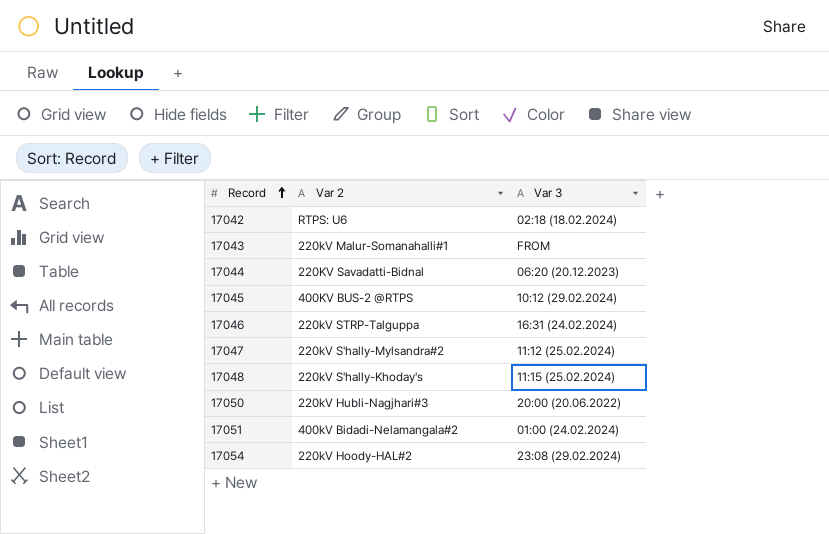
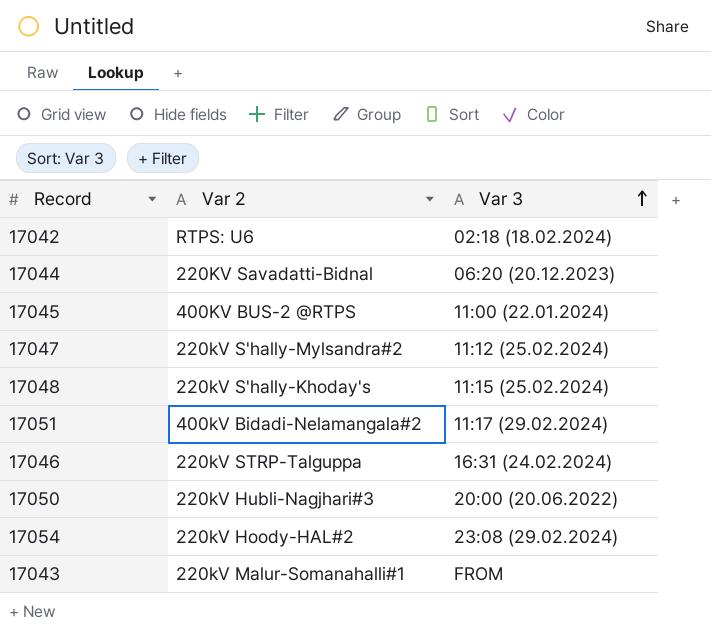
row order: Record ascending -> Var 3 ascending
17045 | Var 3: 10:12 (29.02.2024) -> 11:00 (22.01.2024)
17051 | Var 3: 01:00 (24.02.2024) -> 11:17 (29.02.2024)

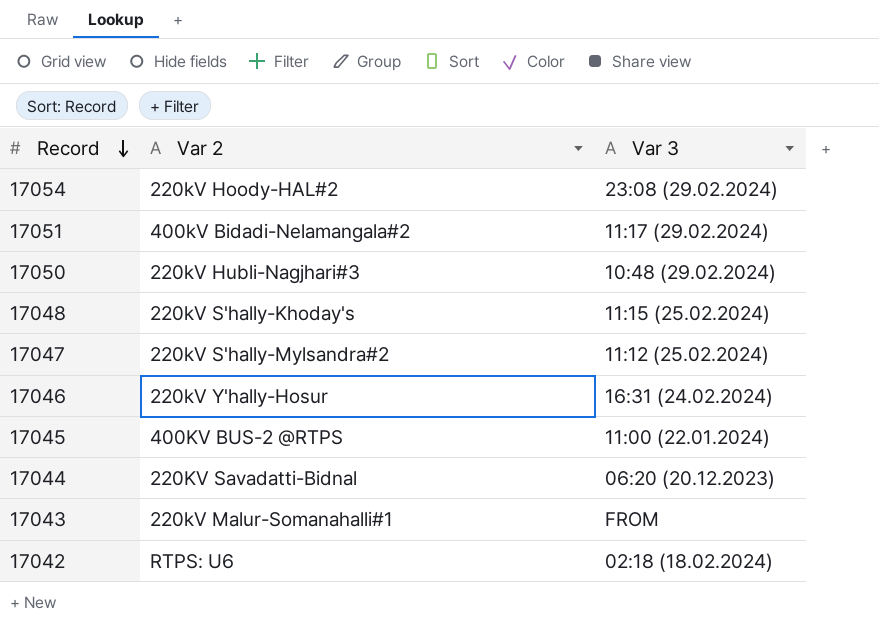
row order: Var 3 ascending -> Record descending
17050 | Var 3: 20:00 (20.06.2022) -> 10:48 (29.02.2024)
17046 | Var 2: 220kV STRP-Talguppa -> 220kV Y'hally-Hosur

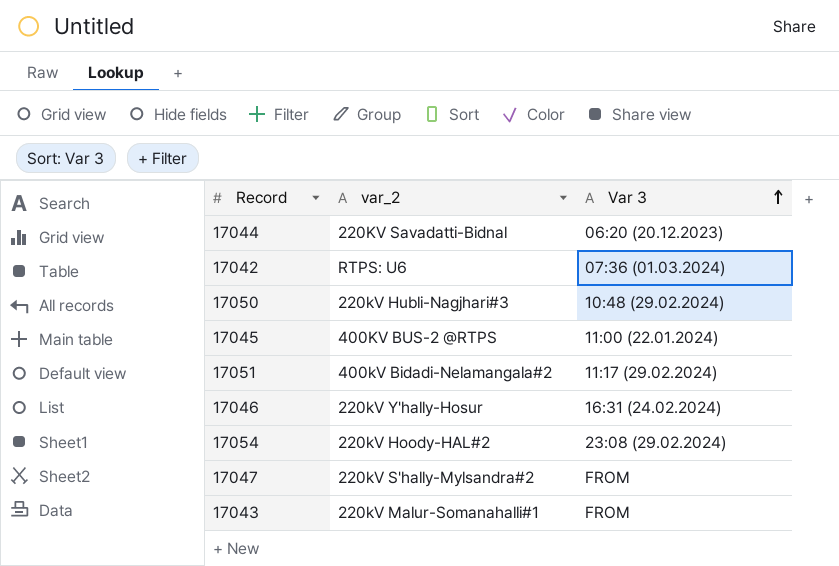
row order: Record descending -> Var 3 ascending
column name: Var 2 -> var_2
row 17048: 220kV S'hally-Khoday's | 11:15 (25.02.2024) -> none
17042 | Var 3: 02:18 (18.02.2024) -> 07:36 (01.03.2024)
17047 | Var 3: 11:12 (25.02.2024) -> FROM

